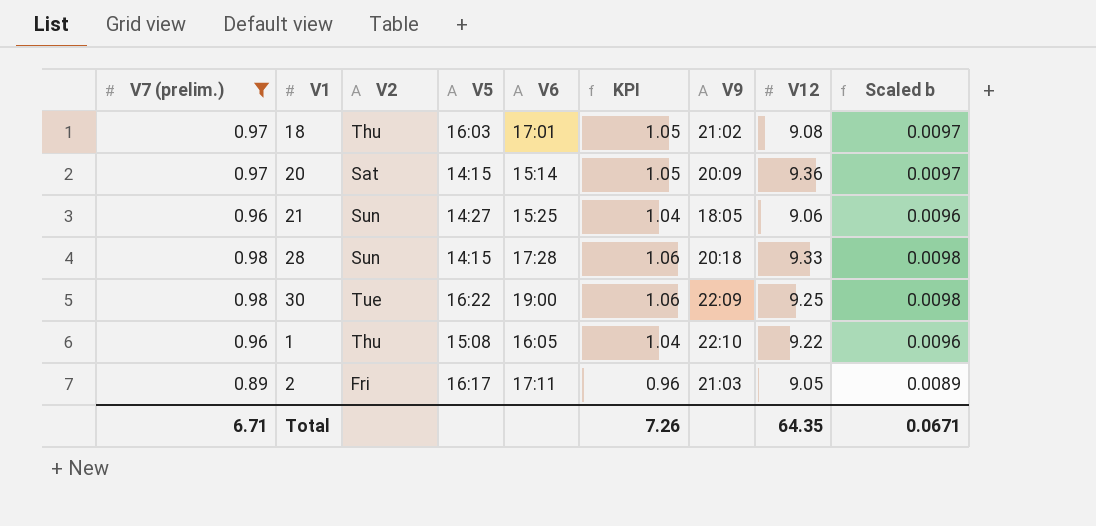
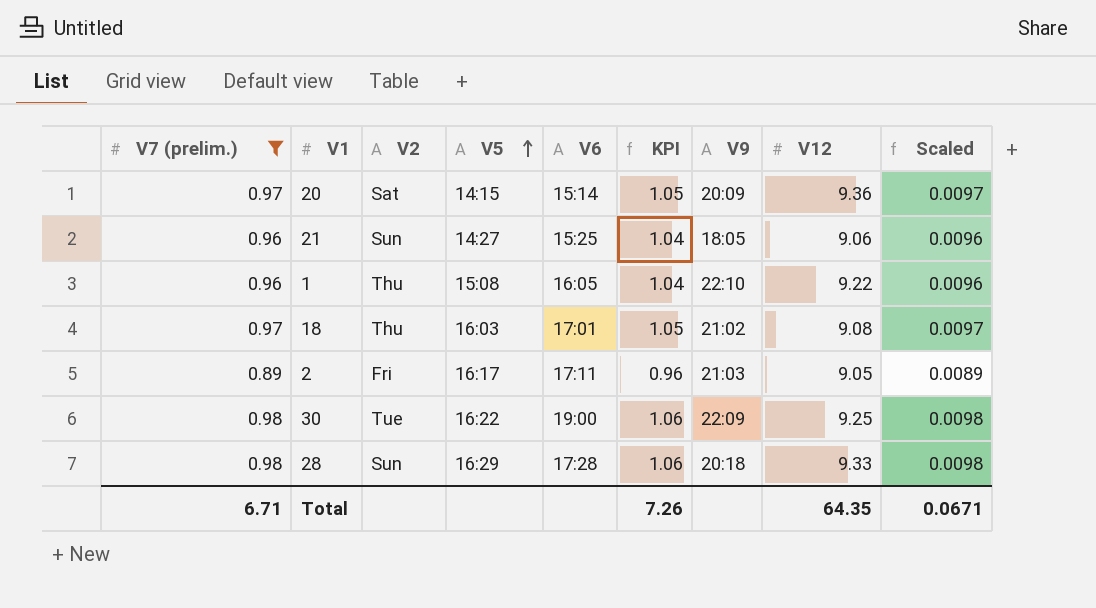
row order: none -> V5 ascending
column name: Scaled b -> Scaled
28 | V5: 14:15 -> 16:29

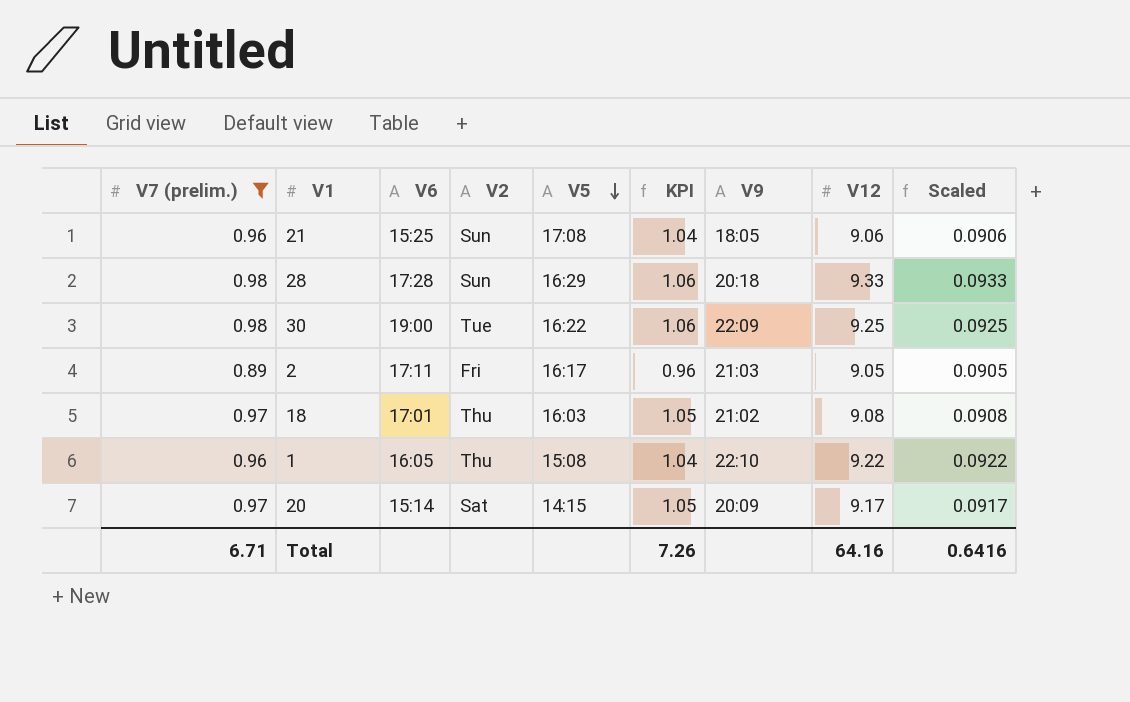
row order: V5 ascending -> V5 descending
column V6 | position: 5 -> 3
column Scaled | formula: [V7 (prelim.)] * 0.01 -> [V12] * 0.01
21 | V5: 14:27 -> 17:08
20 | V12: 9.36 -> 9.17
Total | V12: 64.35 -> 64.16
Total | Scaled: 0.0671 -> 0.6416

